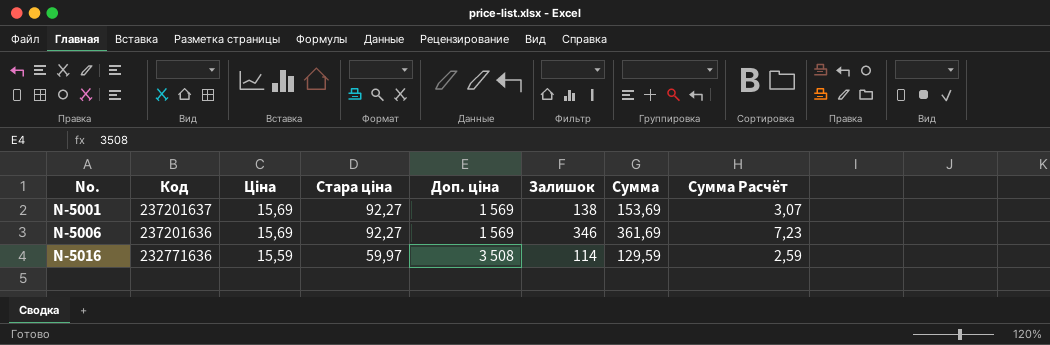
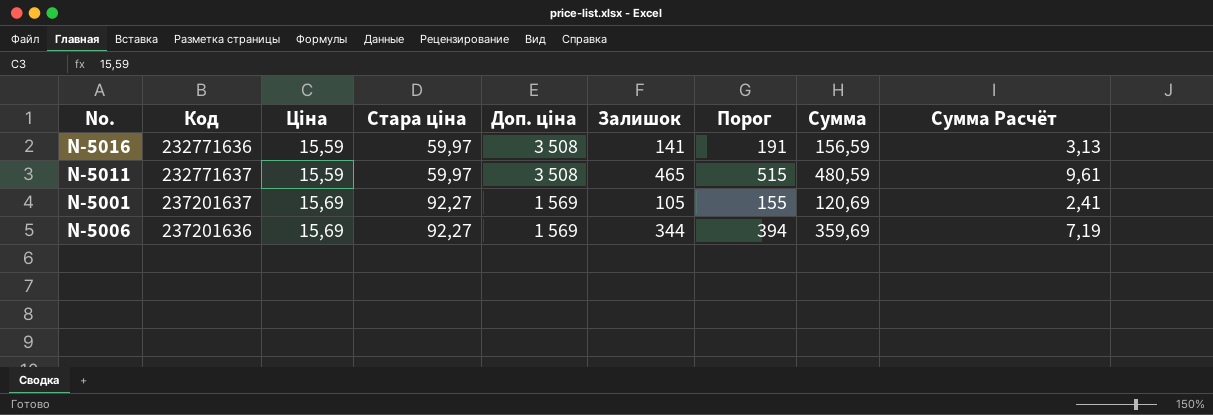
row order: No. ascending -> Ціна ascending
column Порог | formula: none -> [Залишок] + 50
N-5016 | Залишок: 114 -> 141
N-5016 | Сумма: 129,59 -> 156,59
N-5016 | Сумма Расчёт: 2,59 -> 3,13
row N-5011: none -> 232771637 | 15,59 | 59,97 | 3 508 | 465 | 515 | 480,59 | 9,61
N-5001 | Залишок: 138 -> 105
N-5001 | Сумма: 153,69 -> 120,69
N-5001 | Сумма Расчёт: 3,07 -> 2,41
N-5006 | Залишок: 346 -> 344
N-5006 | Сумма: 361,69 -> 359,69
N-5006 | Сумма Расчёт: 7,23 -> 7,19

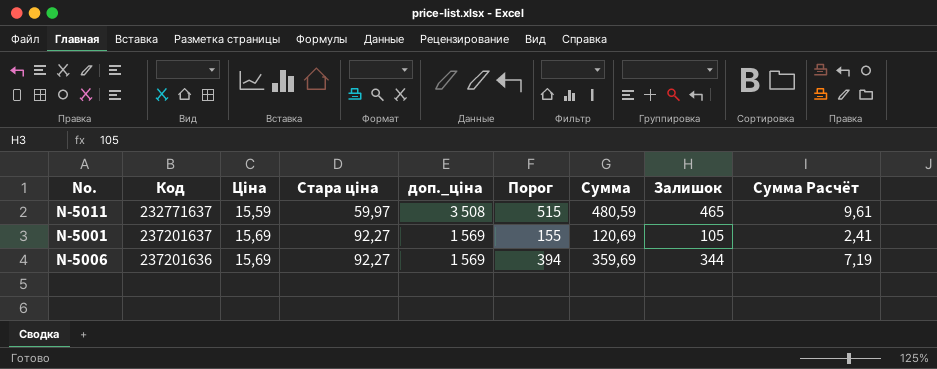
column name: Доп. ціна -> доп._ціна
column Залишок | position: 6 -> 8
row N-5016: 232771636 | 15,59 | 59,97 | 3 508 | 141 | 191 | 156,59 | 3,13 -> none

